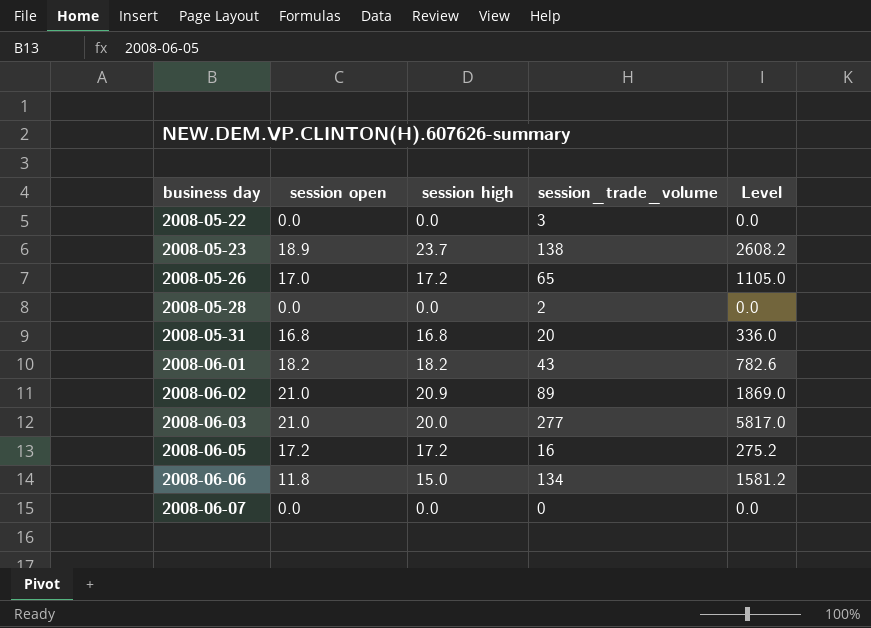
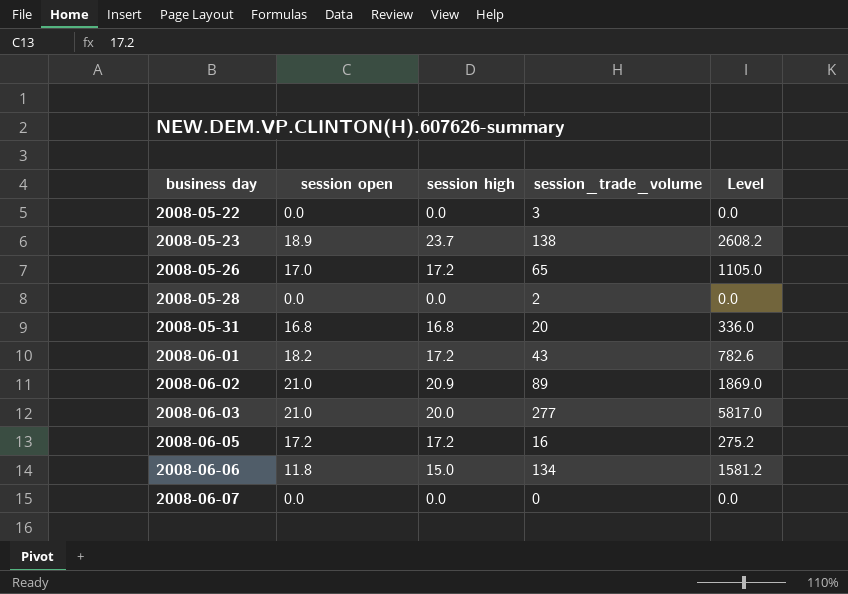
2008-06-01 | session high: 18.2 -> 17.2

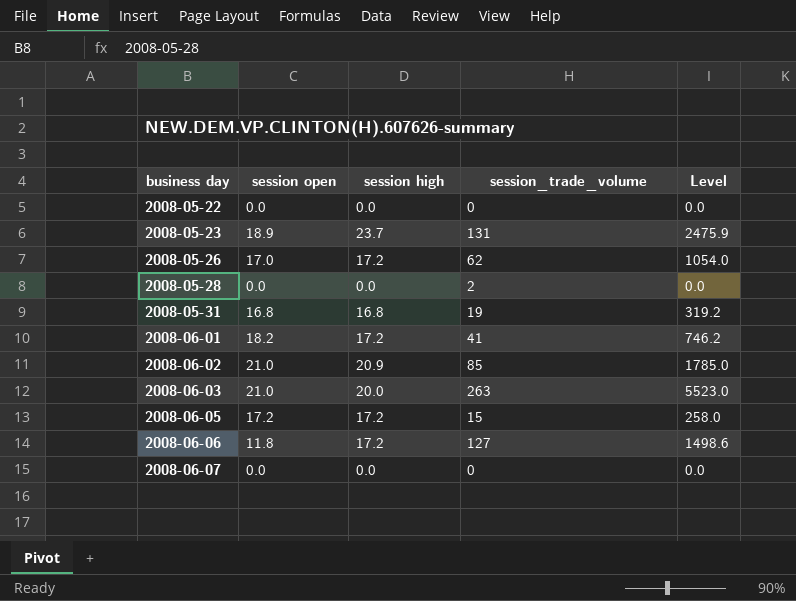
2008-05-22 | session_trade_volume: 3 -> 0
2008-05-23 | session_trade_volume: 138 -> 131
2008-05-23 | Level: 2608.2 -> 2475.9
2008-05-26 | session_trade_volume: 65 -> 62
2008-05-26 | Level: 1105.0 -> 1054.0
2008-05-31 | session_trade_volume: 20 -> 19
2008-05-31 | Level: 336.0 -> 319.2
2008-06-01 | session_trade_volume: 43 -> 41
2008-06-01 | Level: 782.6 -> 746.2
2008-06-02 | session_trade_volume: 89 -> 85
2008-06-02 | Level: 1869.0 -> 1785.0
2008-06-03 | session_trade_volume: 277 -> 263
2008-06-03 | Level: 5817.0 -> 5523.0
2008-06-05 | session_trade_volume: 16 -> 15
2008-06-05 | Level: 275.2 -> 258.0
2008-06-06 | session high: 15.0 -> 17.2
2008-06-06 | session_trade_volume: 134 -> 127
2008-06-06 | Level: 1581.2 -> 1498.6

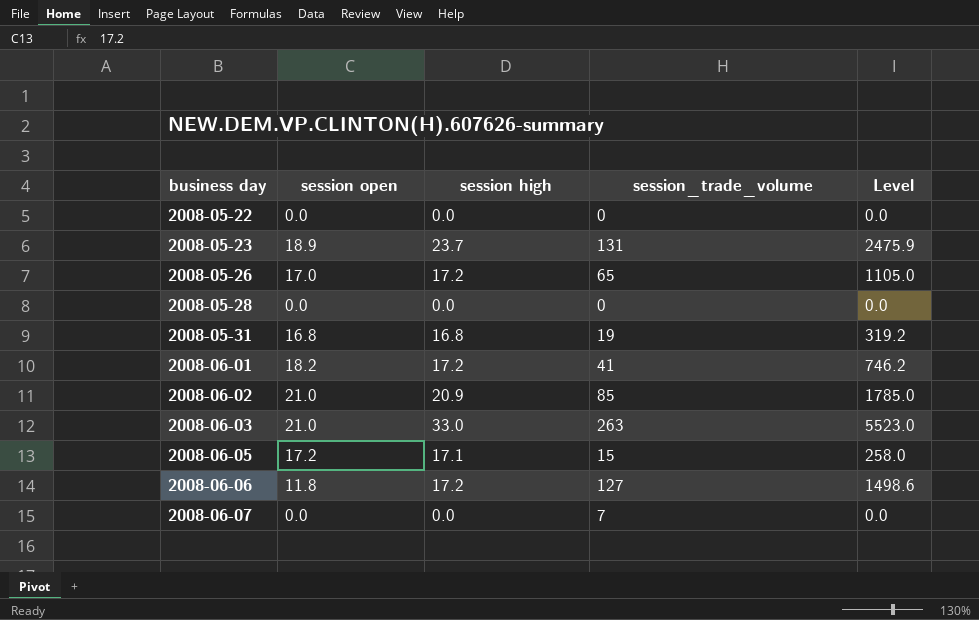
2008-05-26 | session_trade_volume: 62 -> 65
2008-05-26 | Level: 1054.0 -> 1105.0
2008-05-28 | session_trade_volume: 2 -> 0
2008-06-03 | session high: 20.0 -> 33.0
2008-06-05 | session high: 17.2 -> 17.1
2008-06-07 | session_trade_volume: 0 -> 7

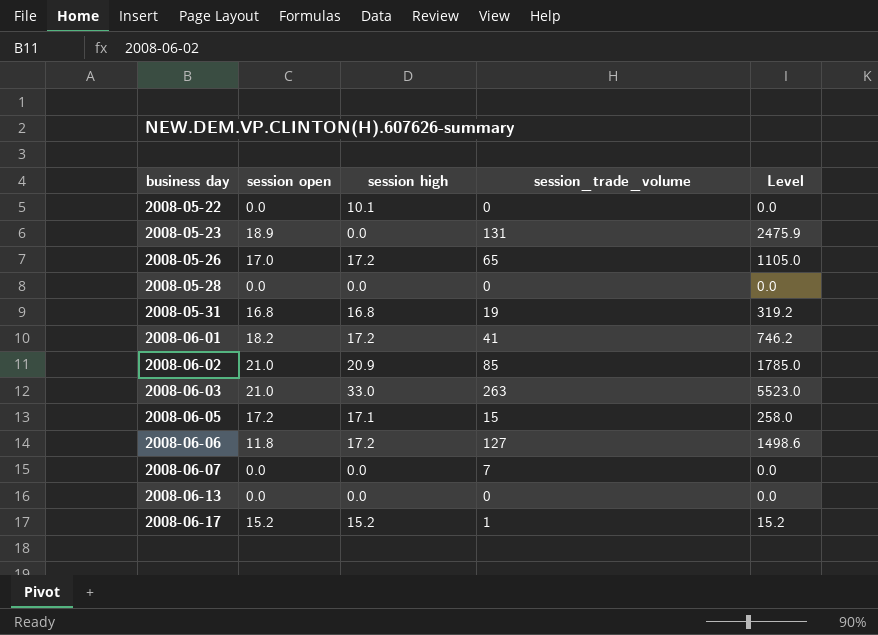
2008-05-22 | session high: 0.0 -> 10.1
2008-05-23 | session high: 23.7 -> 0.0
row 2008-06-13: none -> 0.0 | 0.0 | 0 | 0.0
row 2008-06-17: none -> 15.2 | 15.2 | 1 | 15.2

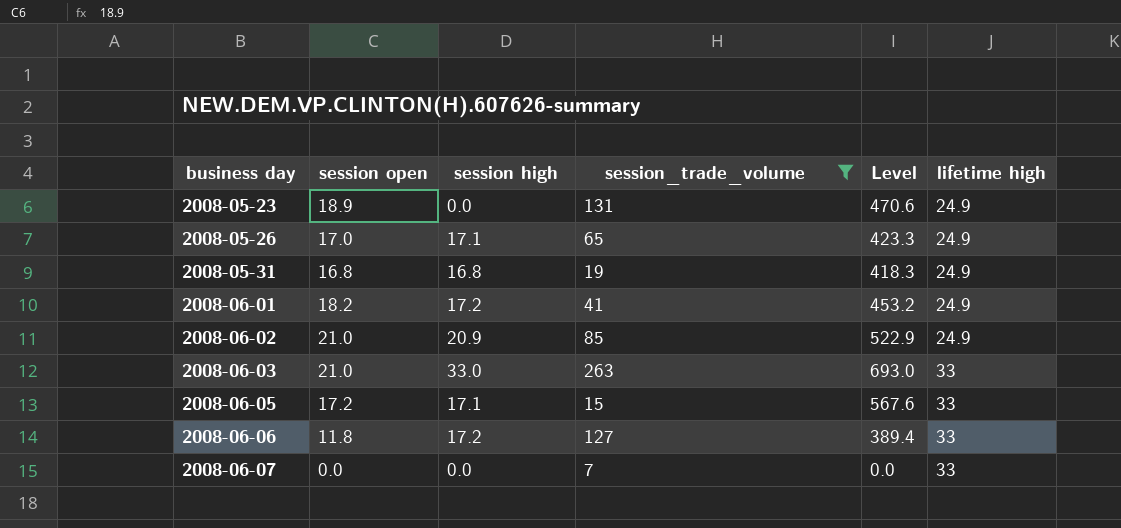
filter: none -> session_trade_volume >= 7
column Level | formula: [session open] * [session_trade_volume] -> [session open] * [lifetime high]
column lifetime high | position: none -> 6
2008-05-26 | session high: 17.2 -> 17.1

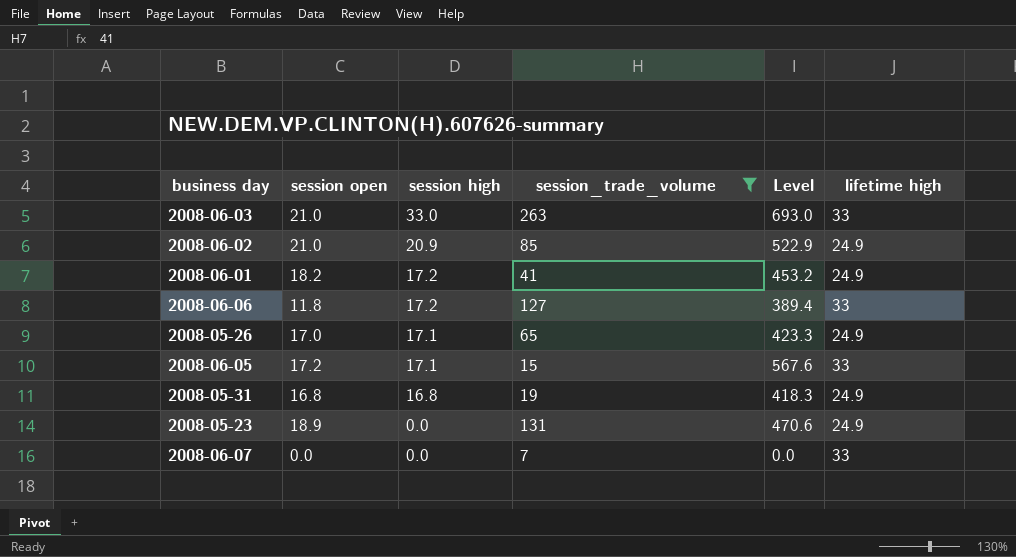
row order: business day ascending -> session high descending

